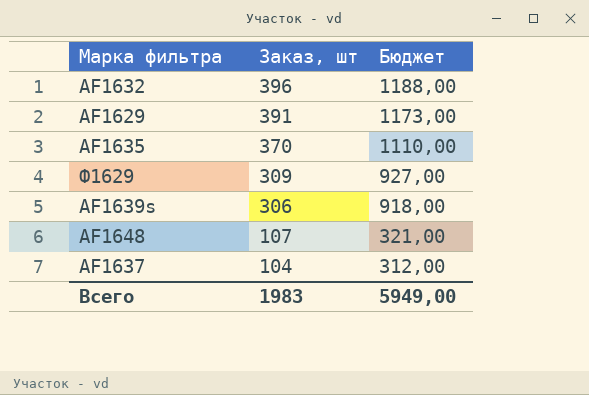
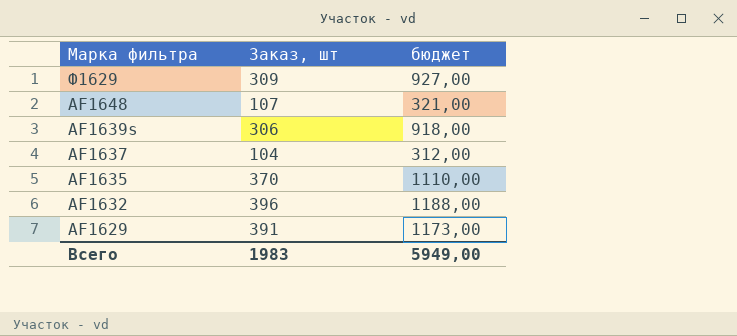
row order: Заказ, шт descending -> Марка фильтра descending
column name: Бюджет -> бюджет

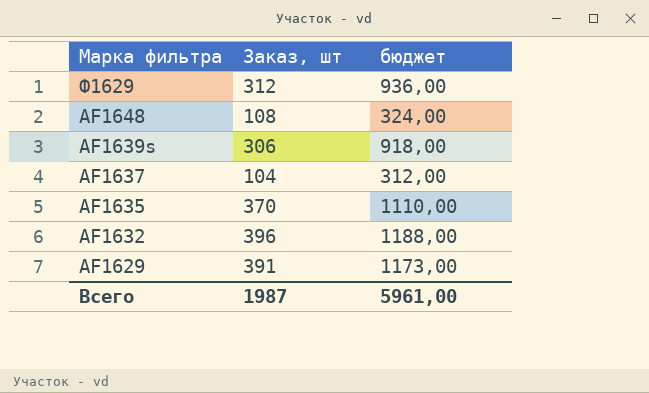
Ф1629 | Заказ, шт: 309 -> 312
Ф1629 | бюджет: 927,00 -> 936,00
AF1648 | Заказ, шт: 107 -> 108
AF1648 | бюджет: 321,00 -> 324,00
Всего | Заказ, шт: 1983 -> 1987
Всего | бюджет: 5949,00 -> 5961,00

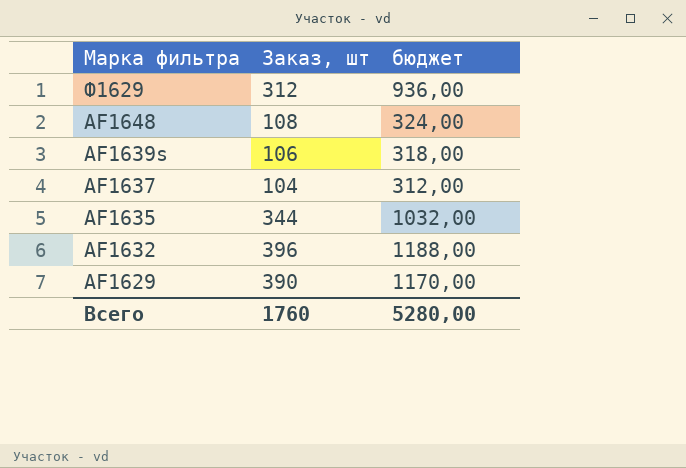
AF1639s | Заказ, шт: 306 -> 106
AF1639s | бюджет: 918,00 -> 318,00
AF1635 | Заказ, шт: 370 -> 344
AF1635 | бюджет: 1110,00 -> 1032,00
AF1629 | Заказ, шт: 391 -> 390
AF1629 | бюджет: 1173,00 -> 1170,00
Всего | Заказ, шт: 1987 -> 1760
Всего | бюджет: 5961,00 -> 5280,00

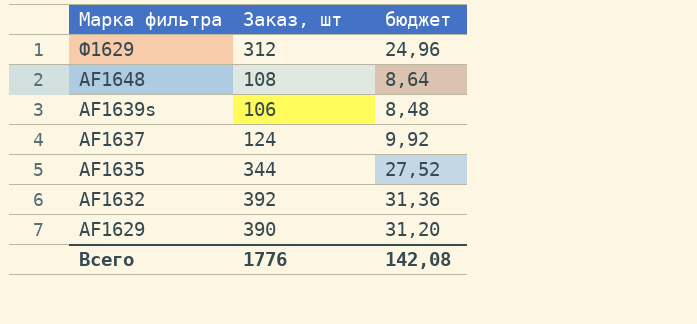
column бюджет | formula: [Заказ, шт] * 3 -> [Заказ, шт] * 0,08
AF1637 | Заказ, шт: 104 -> 124
AF1632 | Заказ, шт: 396 -> 392
Всего | Заказ, шт: 1760 -> 1776
Всего | бюджет: 5280,00 -> 142,08

